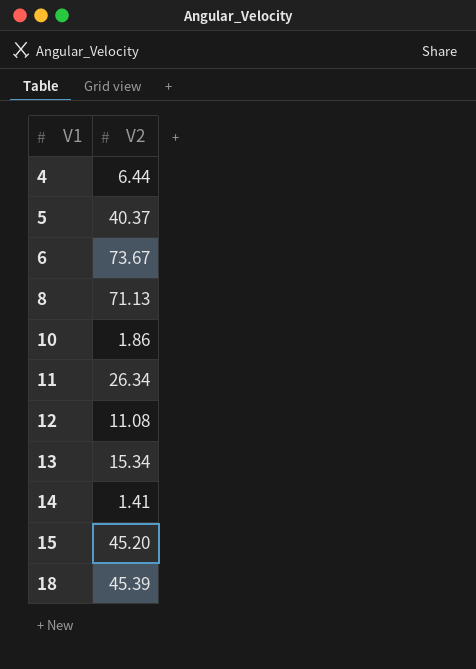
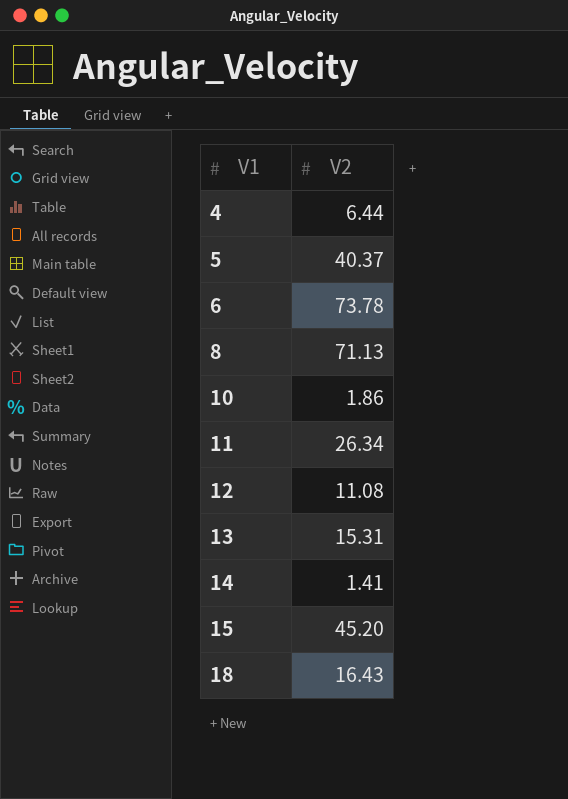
6 | V2: 73.67 -> 73.78
13 | V2: 15.34 -> 15.31
18 | V2: 45.39 -> 16.43

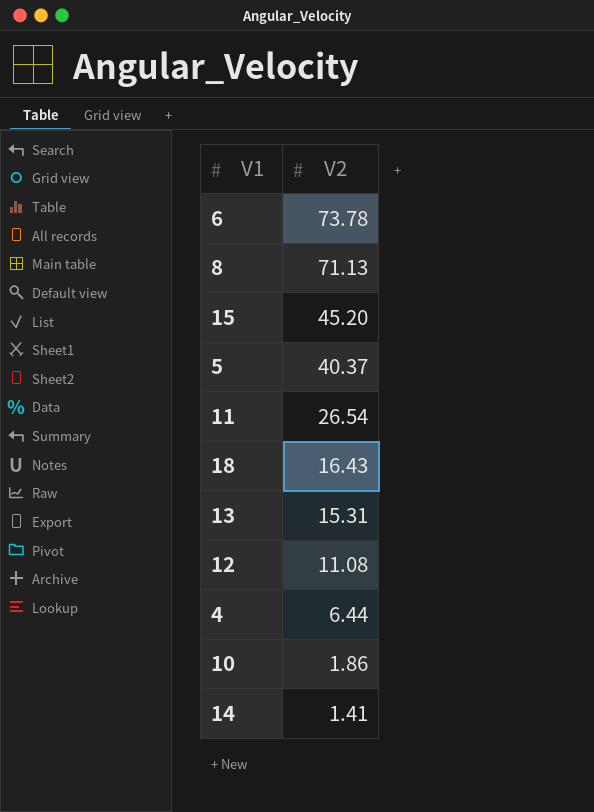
row order: V1 ascending -> V2 descending
11 | V2: 26.34 -> 26.54

